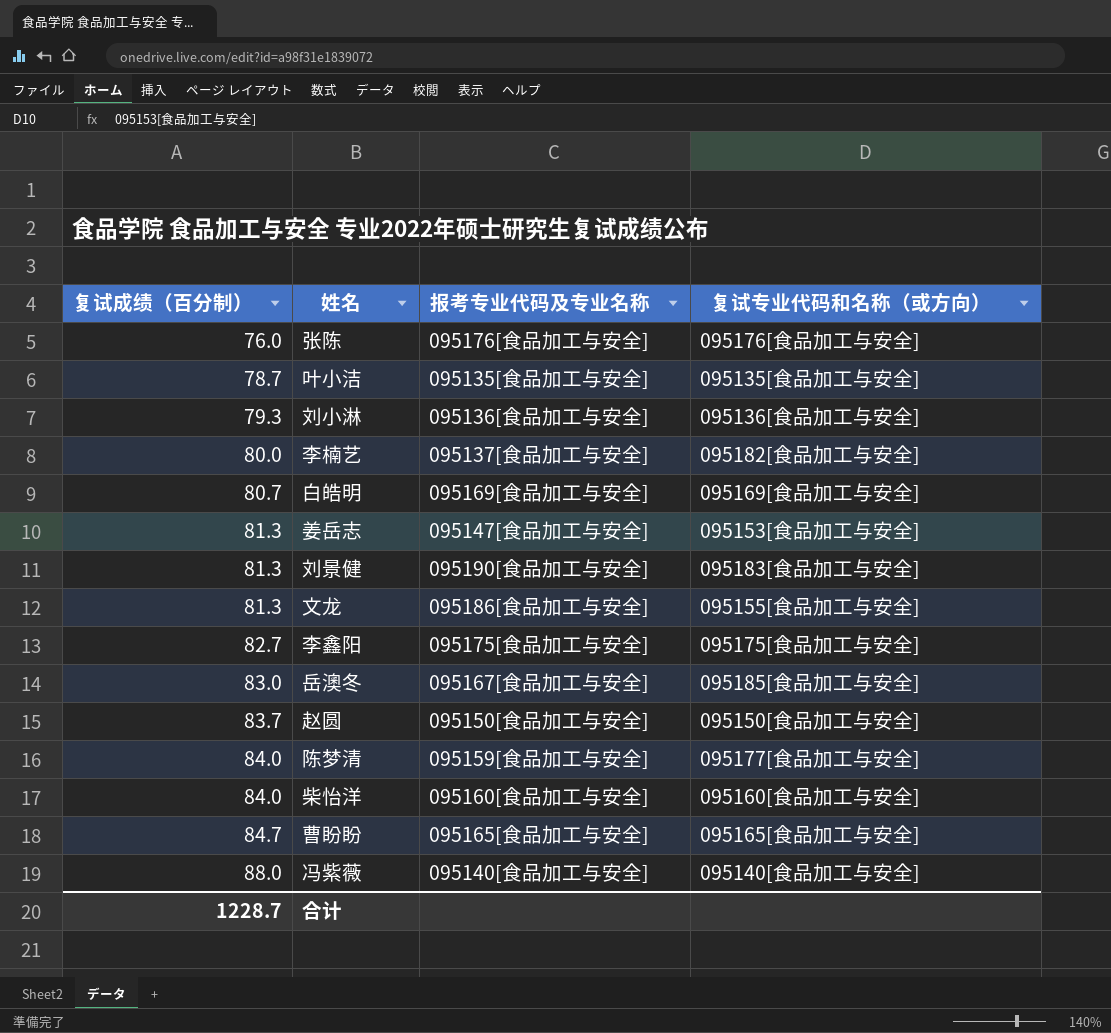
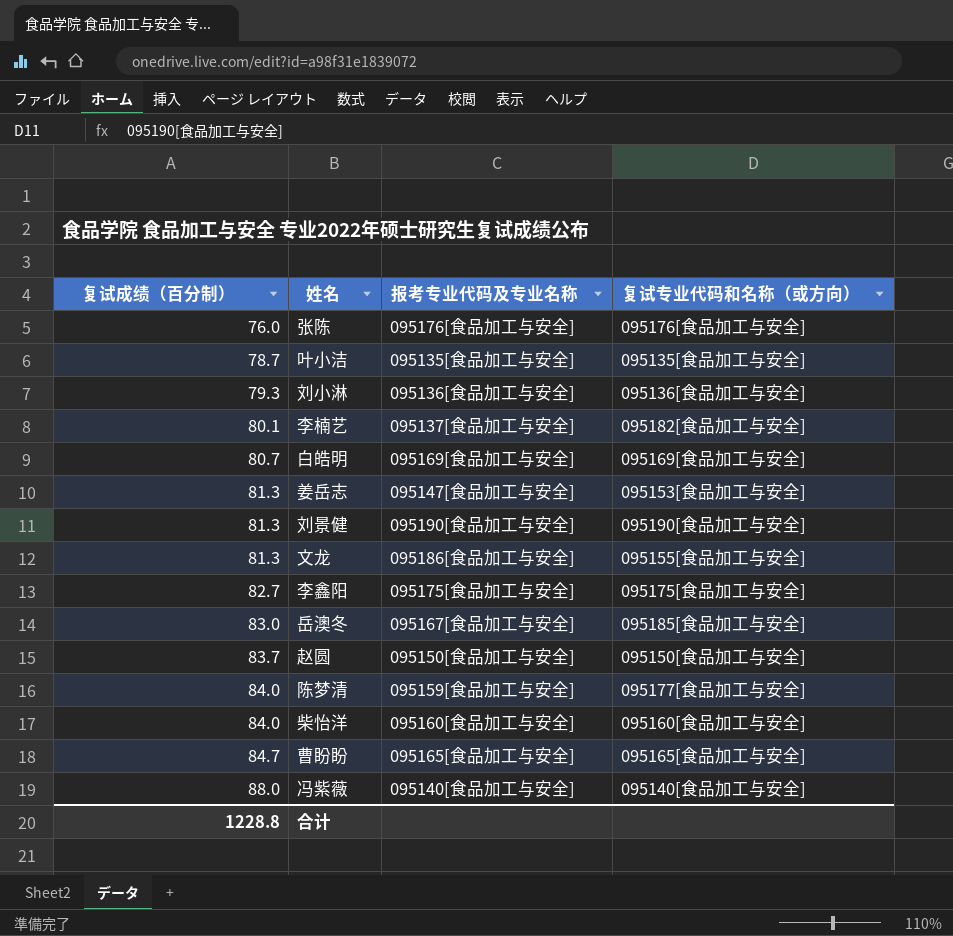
李楠艺 | 复试成绩（百分制）: 80.0 -> 80.1
刘景健 | 复试专业代码和名称（或方向）: 095183[食品加工与安全] -> 095190[食品加工与安全]
合计 | 复试成绩（百分制）: 1228.7 -> 1228.8

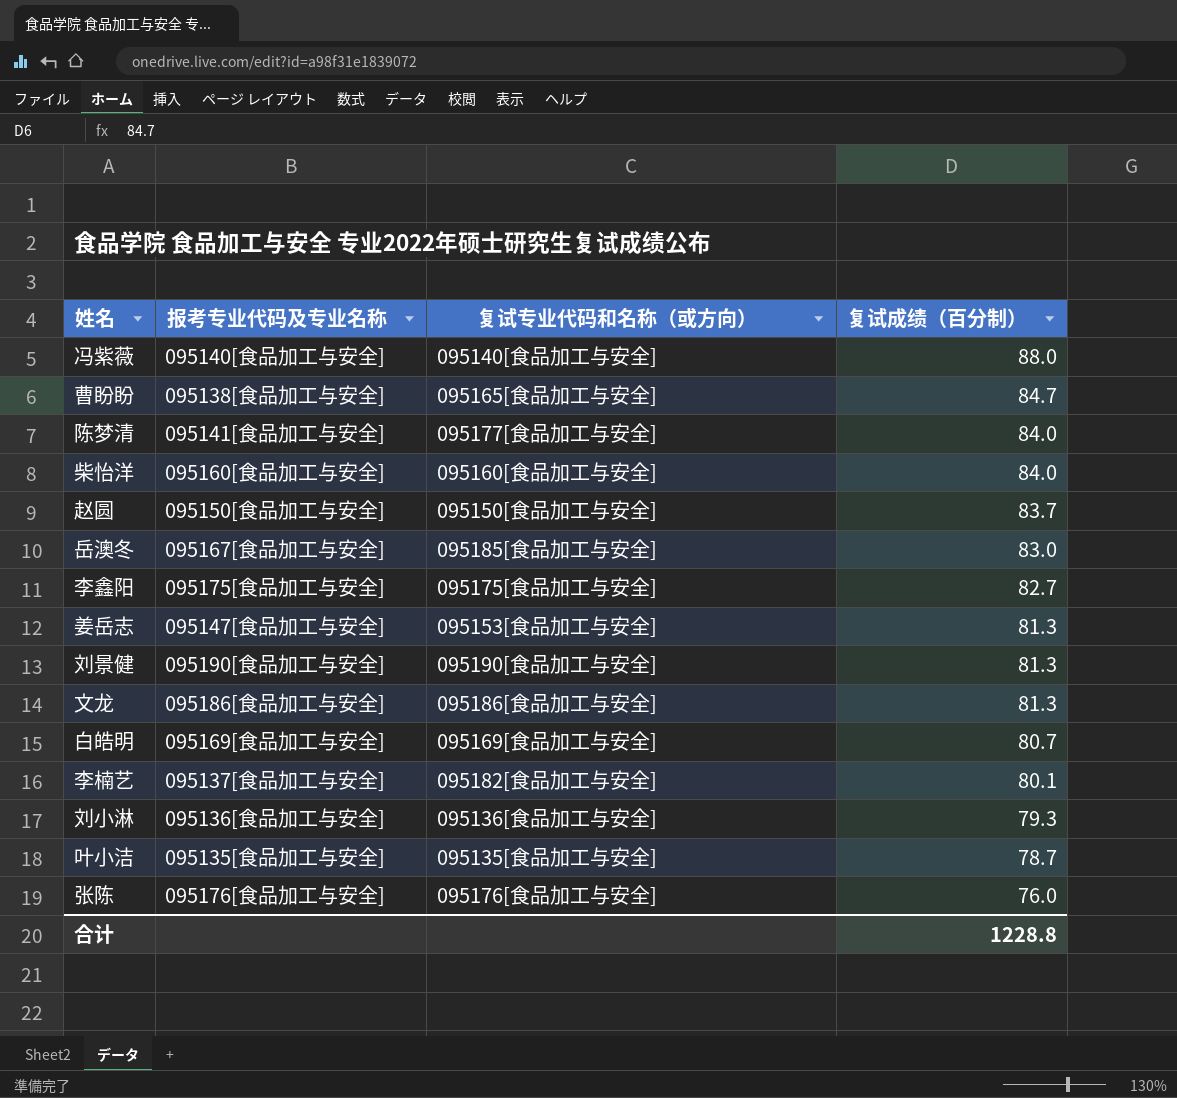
row order: 复试成绩（百分制） ascending -> 复试成绩（百分制） descending
column 复试成绩（百分制） | position: 1 -> 4
曹盼盼 | 报考专业代码及专业名称: 095165[食品加工与安全] -> 095138[食品加工与安全]
陈梦清 | 报考专业代码及专业名称: 095159[食品加工与安全] -> 095141[食品加工与安全]
文龙 | 复试专业代码和名称（或方向）: 095155[食品加工与安全] -> 095186[食品加工与安全]

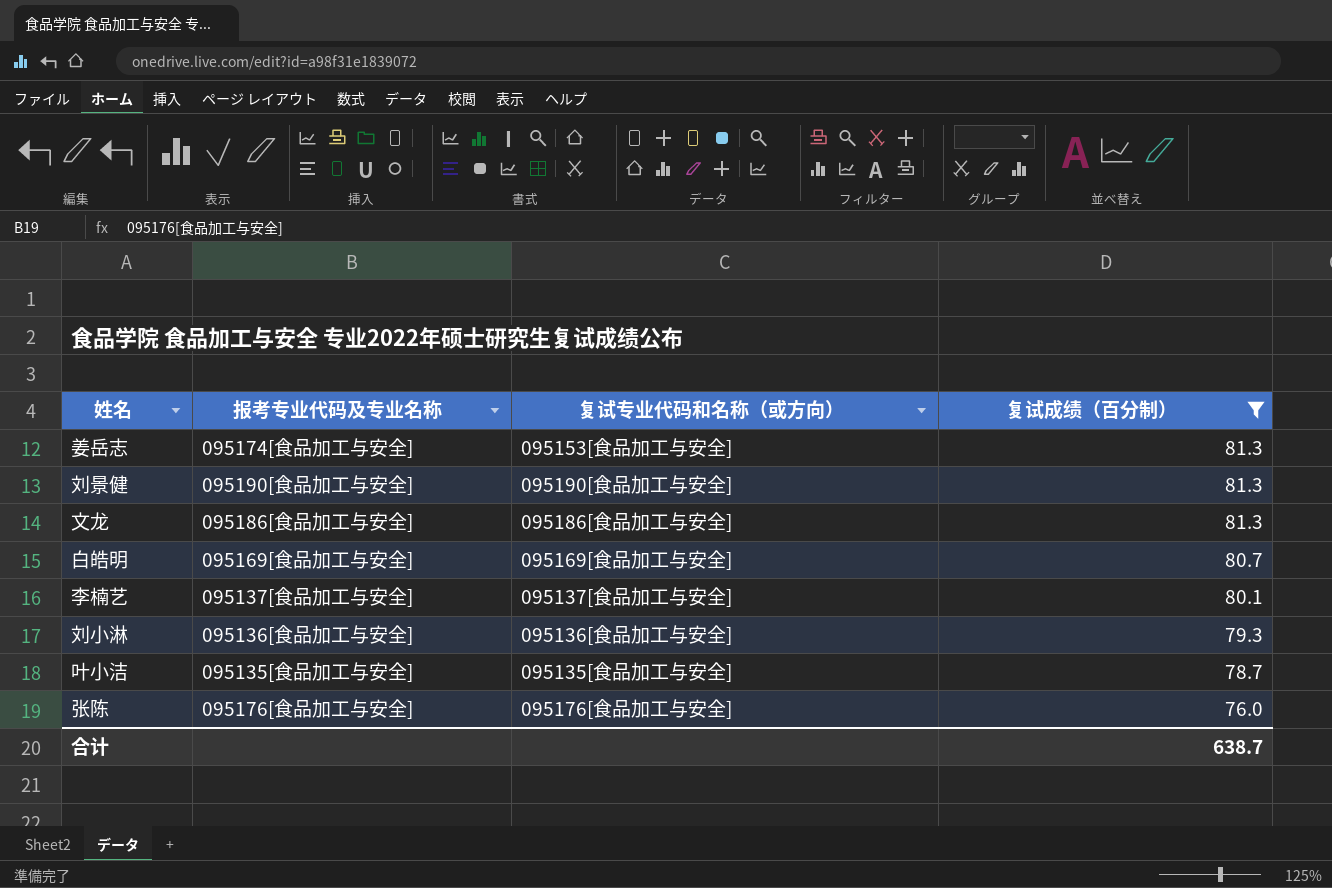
filter: none -> 复试成绩（百分制） <= 81.3
姜岳志 | 报考专业代码及专业名称: 095147[食品加工与安全] -> 095174[食品加工与安全]
李楠艺 | 复试专业代码和名称（或方向）: 095182[食品加工与安全] -> 095137[食品加工与安全]
合计 | 复试成绩（百分制）: 1228.8 -> 638.7

